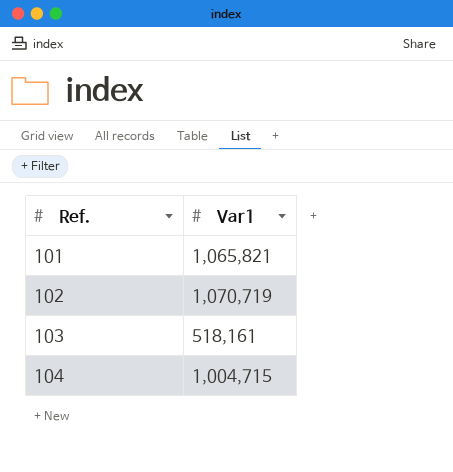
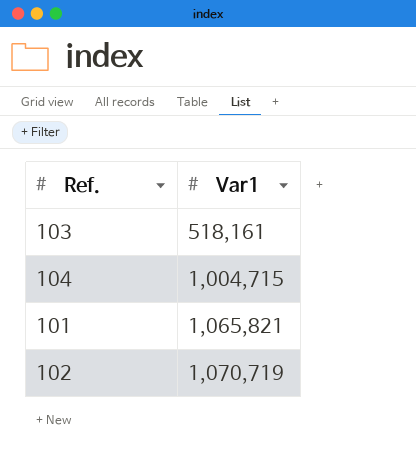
row order: Ref. ascending -> Var1 ascending

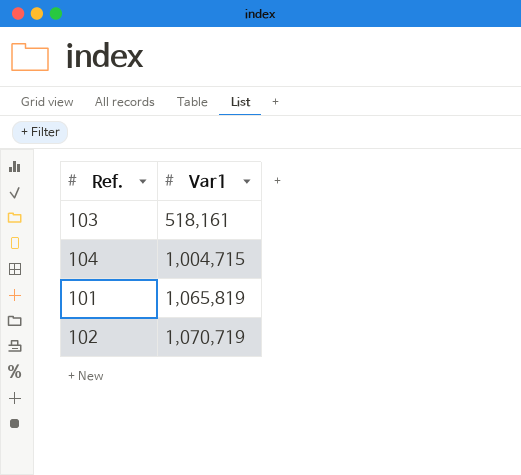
101 | Var1: 1,065,821 -> 1,065,819

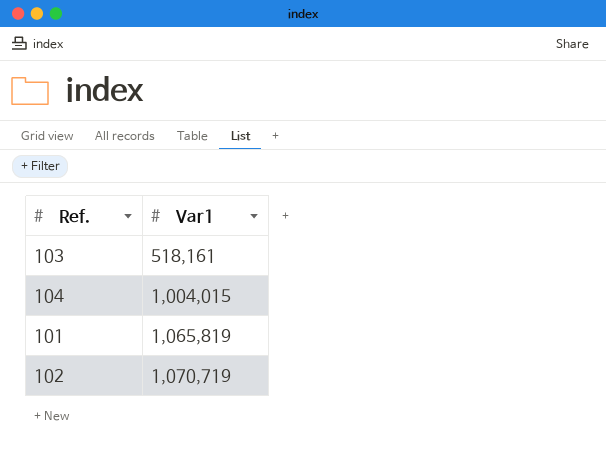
104 | Var1: 1,004,715 -> 1,004,015

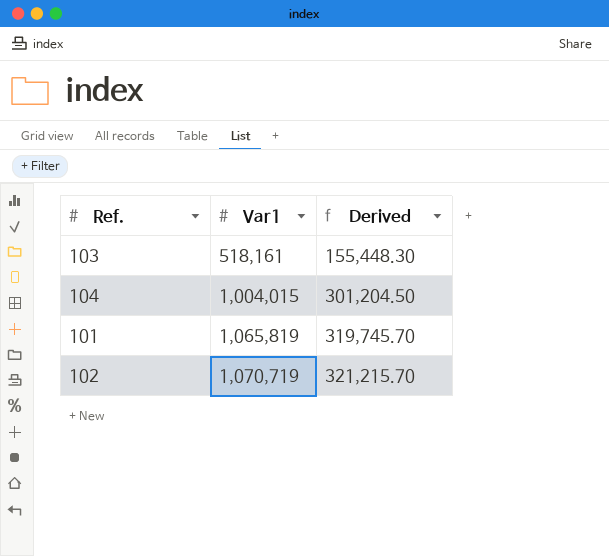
column Derived | formula: none -> [Var1] * 0.3

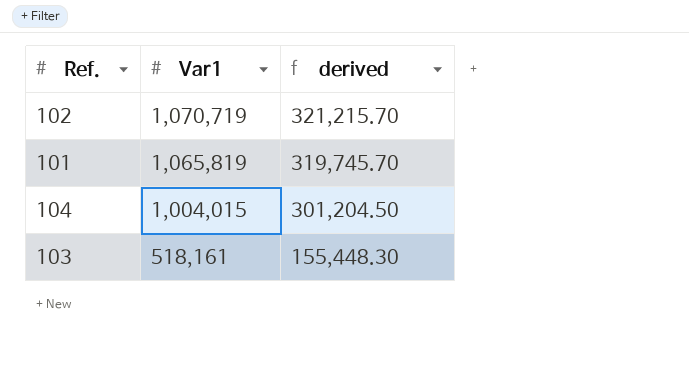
row order: Var1 ascending -> Var1 descending
column name: Derived -> derived

